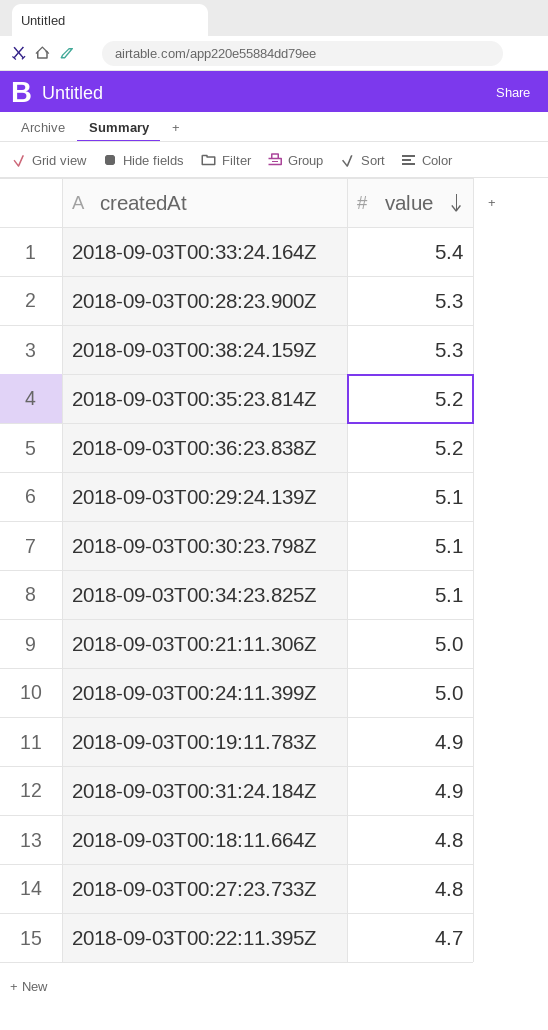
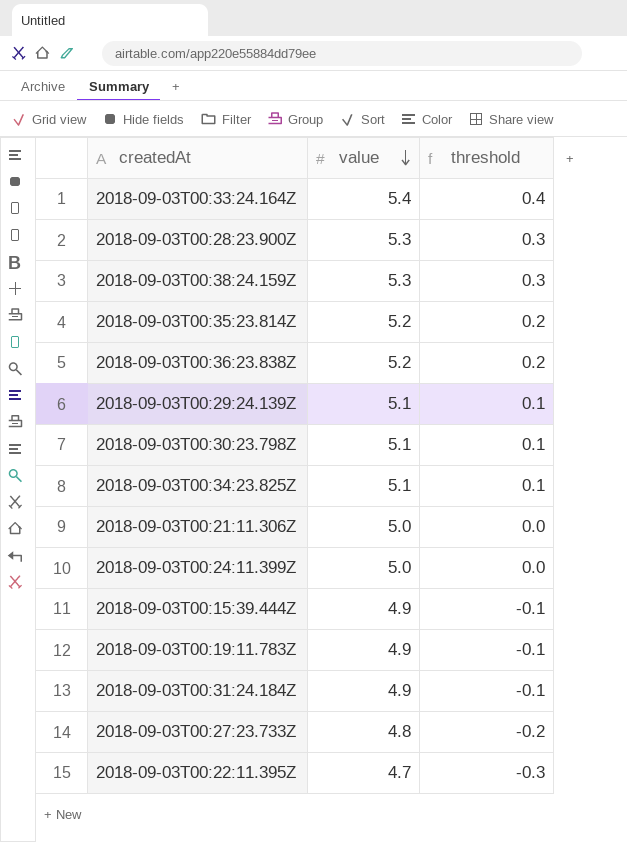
column threshold | formula: none -> [value] - 5
row 2018-09-03T00:18:11.664Z: 4.8 -> none
row 2018-09-03T00:15:39.444Z: none -> 4.9 | -0.1

